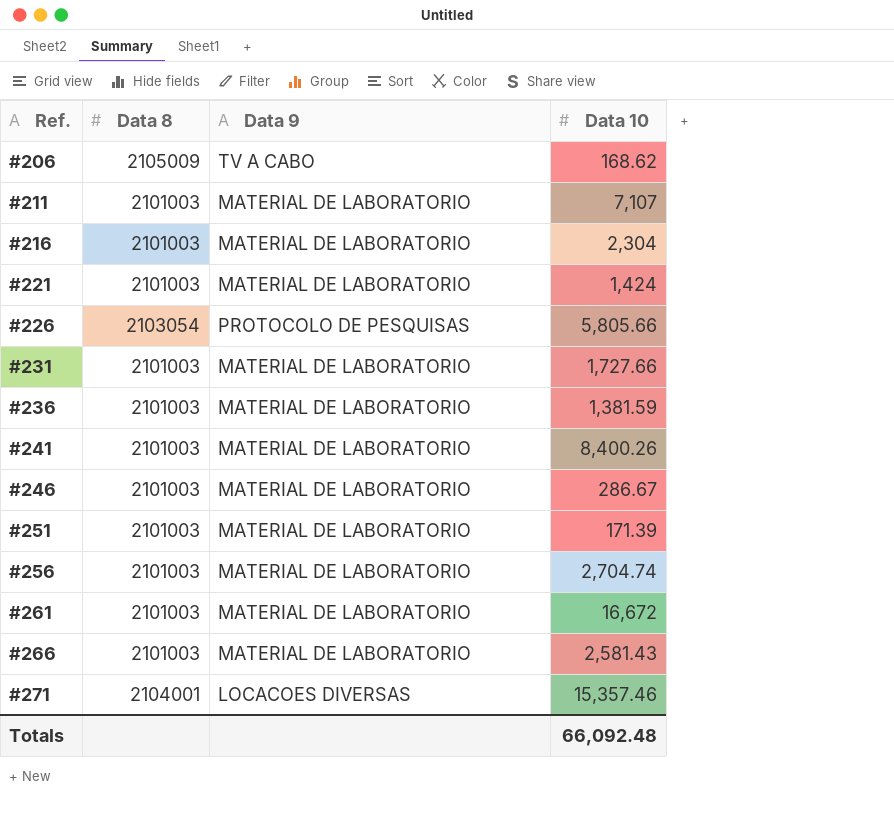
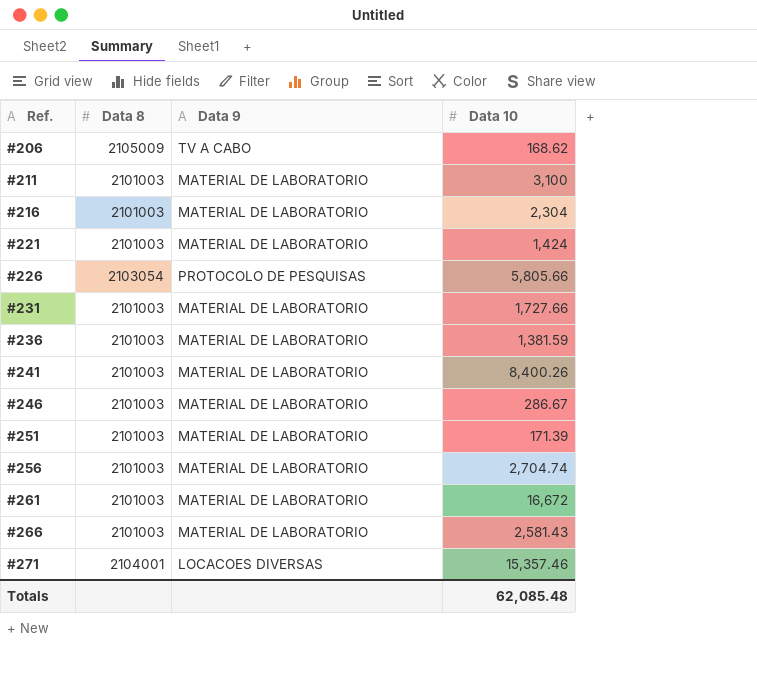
#211 | Data 10: 7,107 -> 3,100
Totals | Data 10: 66,092.48 -> 62,085.48

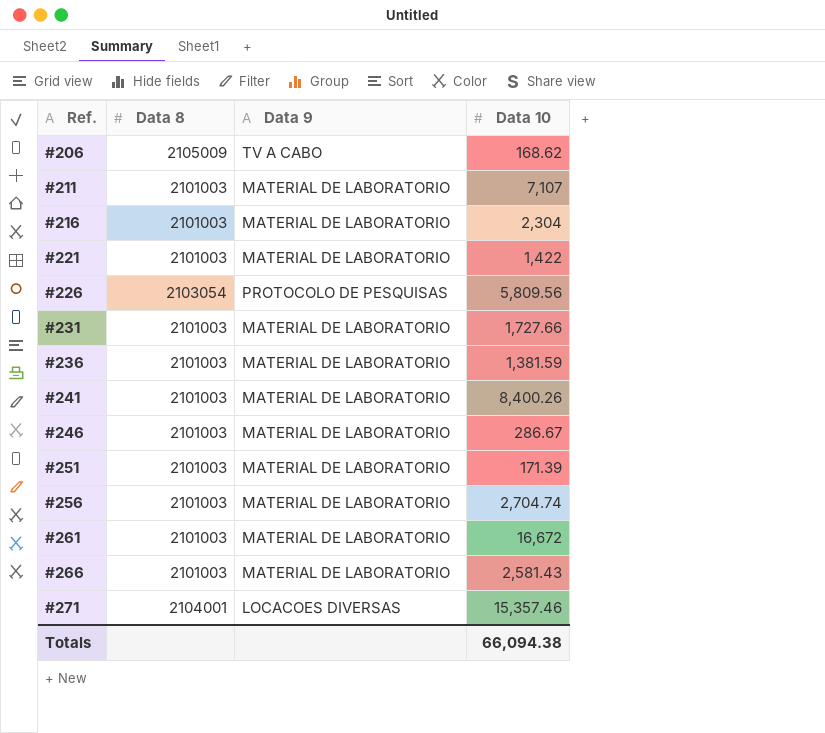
#211 | Data 10: 3,100 -> 7,107
#221 | Data 10: 1,424 -> 1,422
#226 | Data 10: 5,805.66 -> 5,809.56
Totals | Data 10: 62,085.48 -> 66,094.38

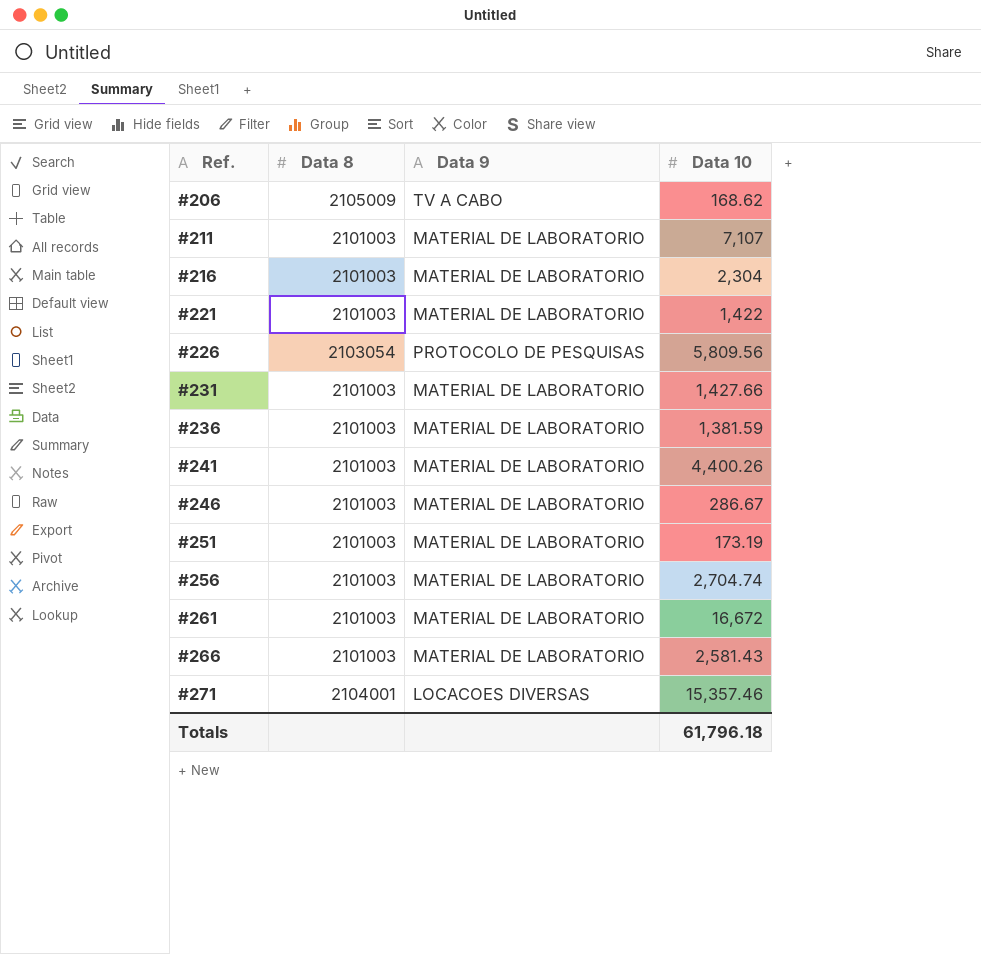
#231 | Data 10: 1,727.66 -> 1,427.66
#241 | Data 10: 8,400.26 -> 4,400.26
#251 | Data 10: 171.39 -> 173.19
Totals | Data 10: 66,094.38 -> 61,796.18

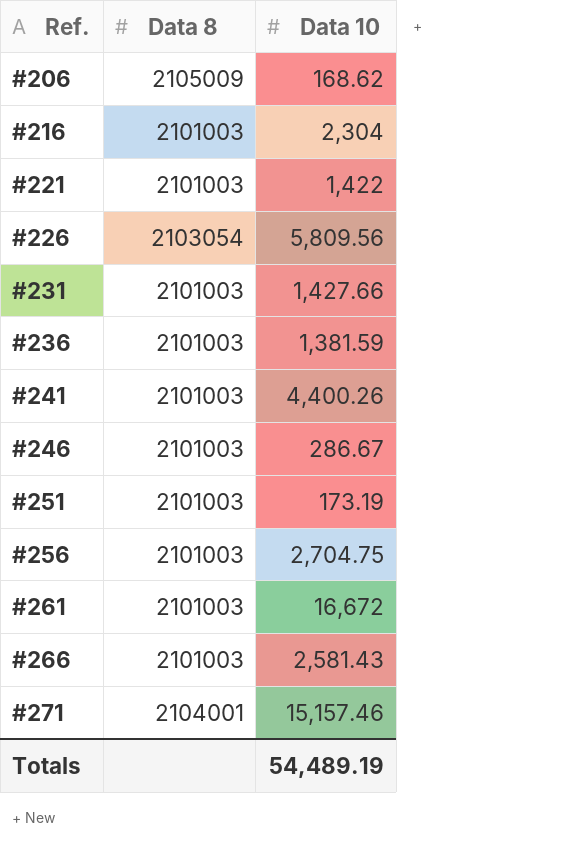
column Data 9 | position: 3 -> none
row #211: 2101003 | MATERIAL DE LABORATORIO | 7,107 -> none
#256 | Data 10: 2,704.74 -> 2,704.75
#271 | Data 10: 15,357.46 -> 15,157.46
Totals | Data 10: 61,796.18 -> 54,489.19

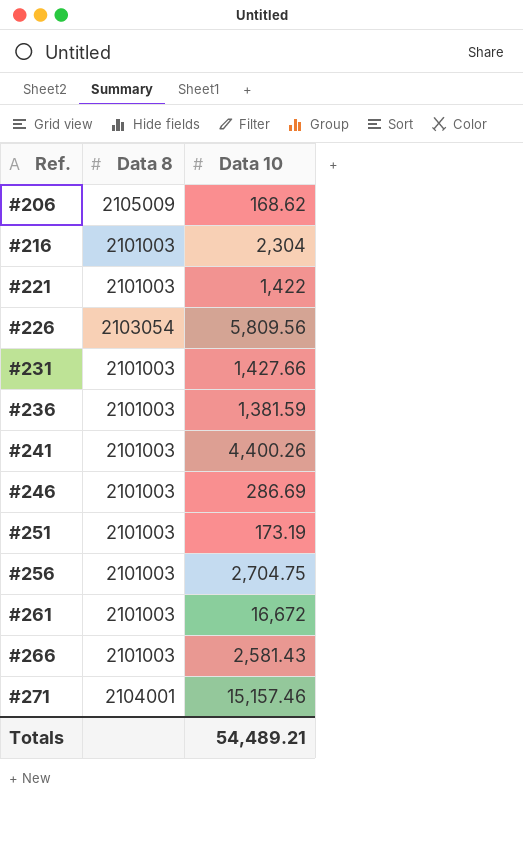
#246 | Data 10: 286.67 -> 286.69
Totals | Data 10: 54,489.19 -> 54,489.21

